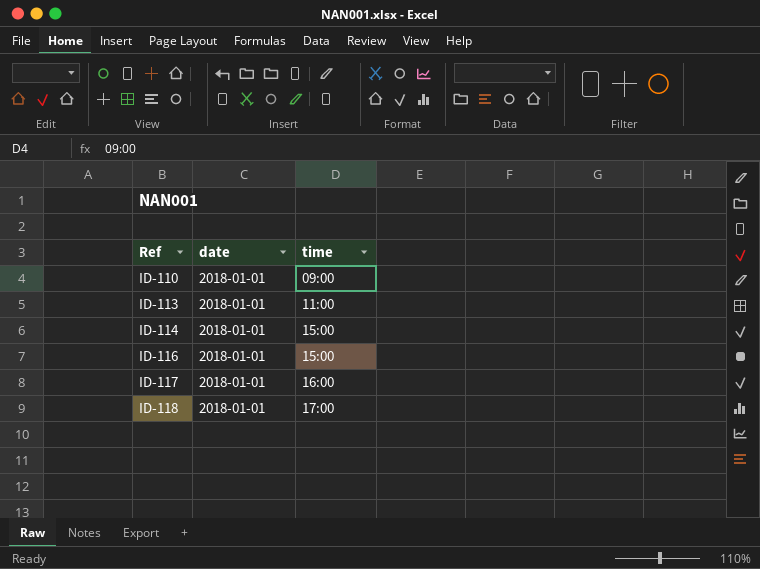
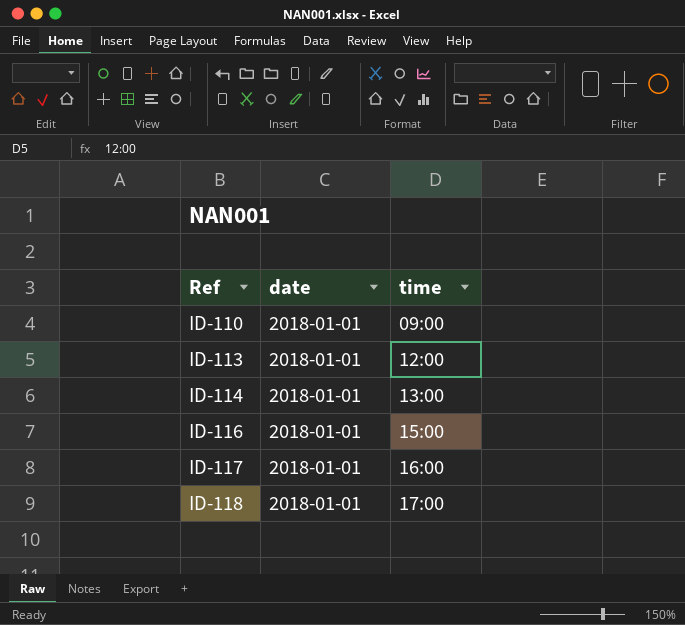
ID-113 | time: 11:00 -> 12:00
ID-114 | time: 15:00 -> 13:00

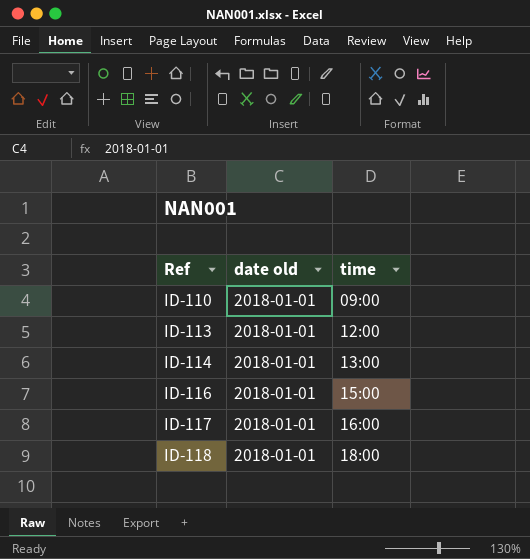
column name: date -> date old
ID-118 | time: 17:00 -> 18:00

